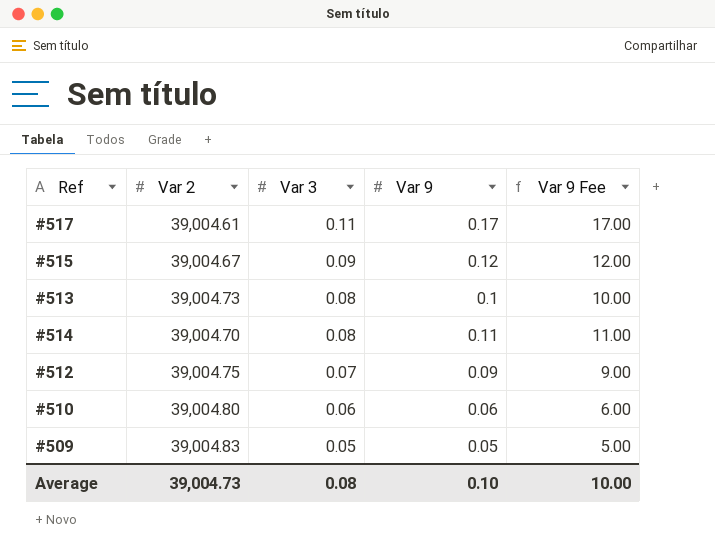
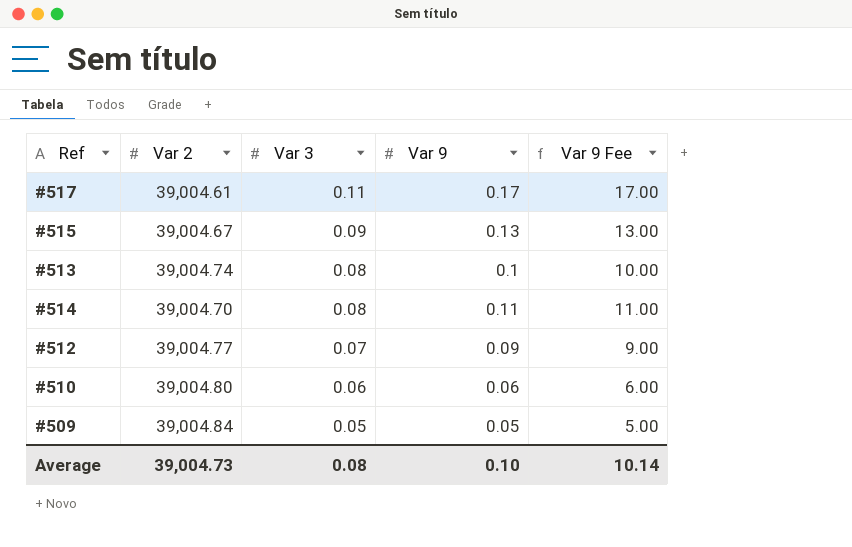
#515 | Var 9: 0.12 -> 0.13
#515 | Var 9 Fee: 12.00 -> 13.00
#513 | Var 2: 39,004.73 -> 39,004.74
#512 | Var 2: 39,004.75 -> 39,004.77
#509 | Var 2: 39,004.83 -> 39,004.84
Average | Var 9 Fee: 10.00 -> 10.14

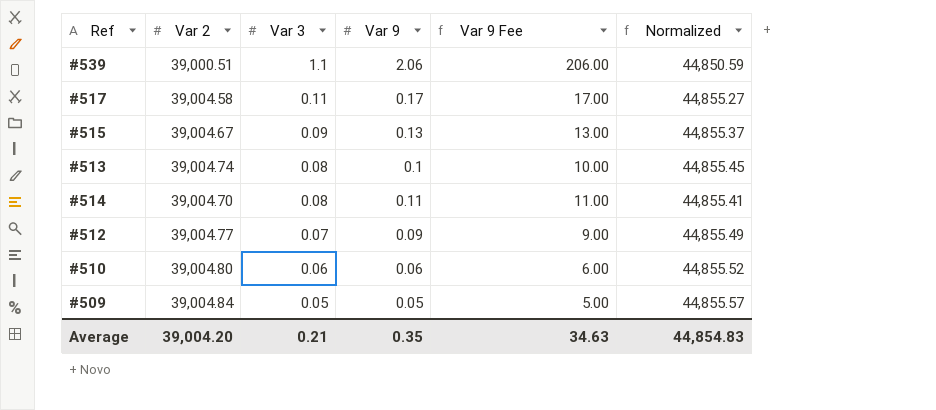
column Normalized | formula: none -> [Var 2] * 1.15
row #539: none -> 39,000.51 | 1.1 | 2.06 | 206.00 | 44,850.59
#517 | Var 2: 39,004.61 -> 39,004.58
Average | Var 2: 39,004.73 -> 39,004.20
Average | Var 3: 0.08 -> 0.21
Average | Var 9: 0.10 -> 0.35
Average | Var 9 Fee: 10.14 -> 34.63

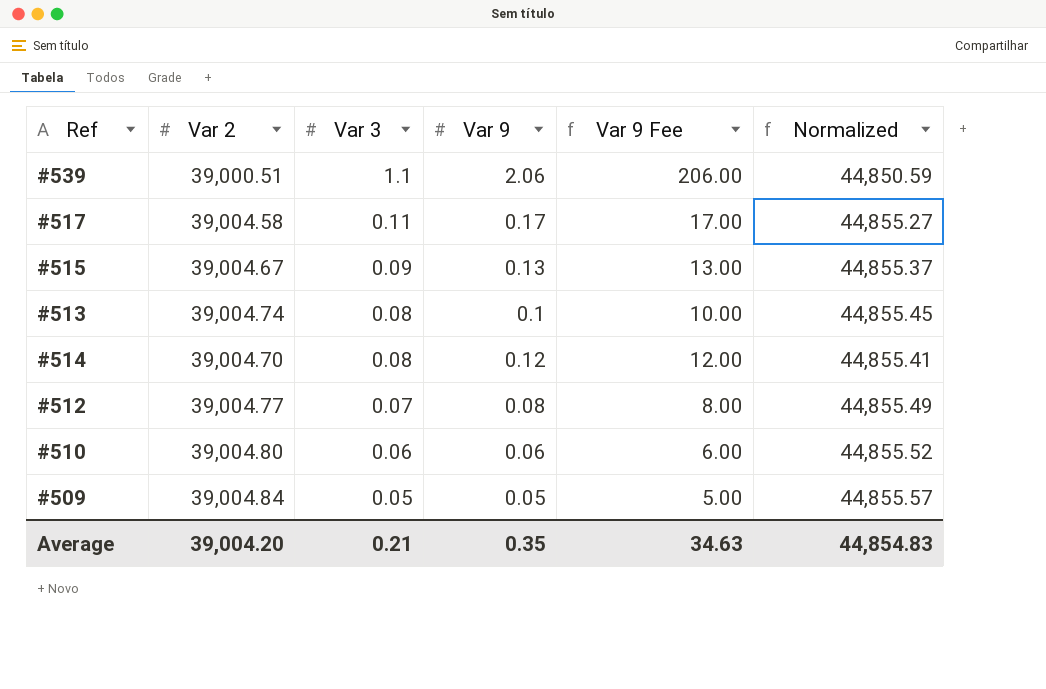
#514 | Var 9: 0.11 -> 0.12
#514 | Var 9 Fee: 11.00 -> 12.00
#512 | Var 9: 0.09 -> 0.08
#512 | Var 9 Fee: 9.00 -> 8.00

